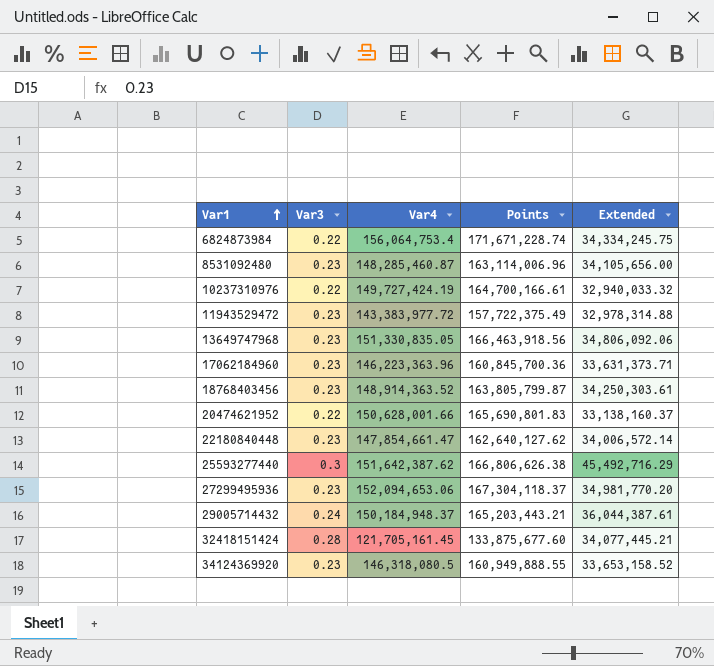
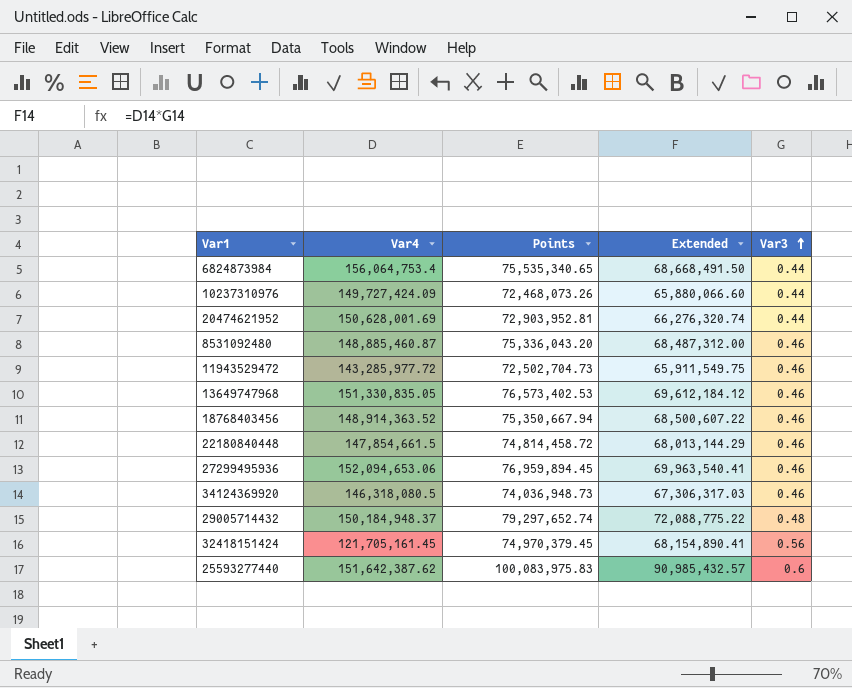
row order: Var1 ascending -> Var3 ascending
column Points | formula: [Var4] * 1.1 -> [Extended] * 1.1
column Var3 | position: 2 -> 5
row 17062184960: 0.23 | 146,223,363.96 | 160,845,700.36 | 33,631,373.71 -> none
6824873984 | Extended: 34,334,245.75 -> 68,668,491.50
6824873984 | Var3: 0.22 -> 0.44
10237310976 | Var4: 149,727,424.19 -> 149,727,424.09
10237310976 | Extended: 32,940,033.32 -> 65,880,066.60
10237310976 | Var3: 0.22 -> 0.44
20474621952 | Var4: 150,628,001.66 -> 150,628,001.69
20474621952 | Extended: 33,138,160.37 -> 66,276,320.74
20474621952 | Var3: 0.22 -> 0.44
8531092480 | Var4: 148,285,460.87 -> 148,885,460.87
8531092480 | Extended: 34,105,656.00 -> 68,487,312.00
8531092480 | Var3: 0.23 -> 0.46
11943529472 | Var4: 143,383,977.72 -> 143,285,977.72
11943529472 | Extended: 32,978,314.88 -> 65,911,549.75
11943529472 | Var3: 0.23 -> 0.46
13649747968 | Extended: 34,806,092.06 -> 69,612,184.12
13649747968 | Var3: 0.23 -> 0.46
18768403456 | Extended: 34,250,303.61 -> 68,500,607.22
18768403456 | Var3: 0.23 -> 0.46
22180840448 | Var4: 147,854,661.47 -> 147,854,661.5
22180840448 | Extended: 34,006,572.14 -> 68,013,144.29
22180840448 | Var3: 0.23 -> 0.46
27299495936 | Extended: 34,981,770.20 -> 69,963,540.41
27299495936 | Var3: 0.23 -> 0.46
34124369920 | Extended: 33,653,158.52 -> 67,306,317.03
34124369920 | Var3: 0.23 -> 0.46
29005714432 | Extended: 36,044,387.61 -> 72,088,775.22
29005714432 | Var3: 0.24 -> 0.48
32418151424 | Extended: 34,077,445.21 -> 68,154,890.41
32418151424 | Var3: 0.28 -> 0.56
25593277440 | Extended: 45,492,716.29 -> 90,985,432.57
25593277440 | Var3: 0.3 -> 0.6

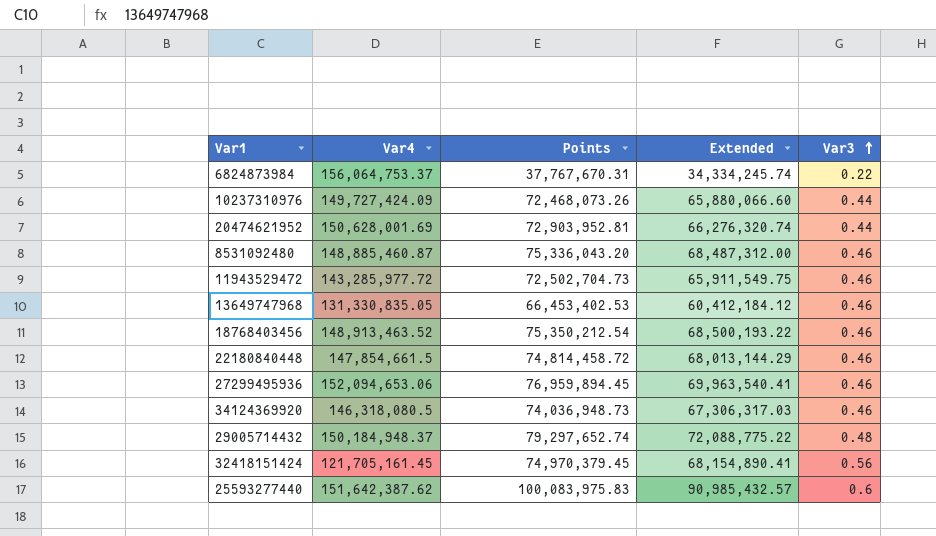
6824873984 | Var4: 156,064,753.4 -> 156,064,753.37
6824873984 | Points: 75,535,340.65 -> 37,767,670.31
6824873984 | Extended: 68,668,491.50 -> 34,334,245.74
6824873984 | Var3: 0.44 -> 0.22
13649747968 | Var4: 151,330,835.05 -> 131,330,835.05
13649747968 | Points: 76,573,402.53 -> 66,453,402.53
13649747968 | Extended: 69,612,184.12 -> 60,412,184.12
18768403456 | Var4: 148,914,363.52 -> 148,913,463.52
18768403456 | Points: 75,350,667.94 -> 75,350,212.54
18768403456 | Extended: 68,500,607.22 -> 68,500,193.22

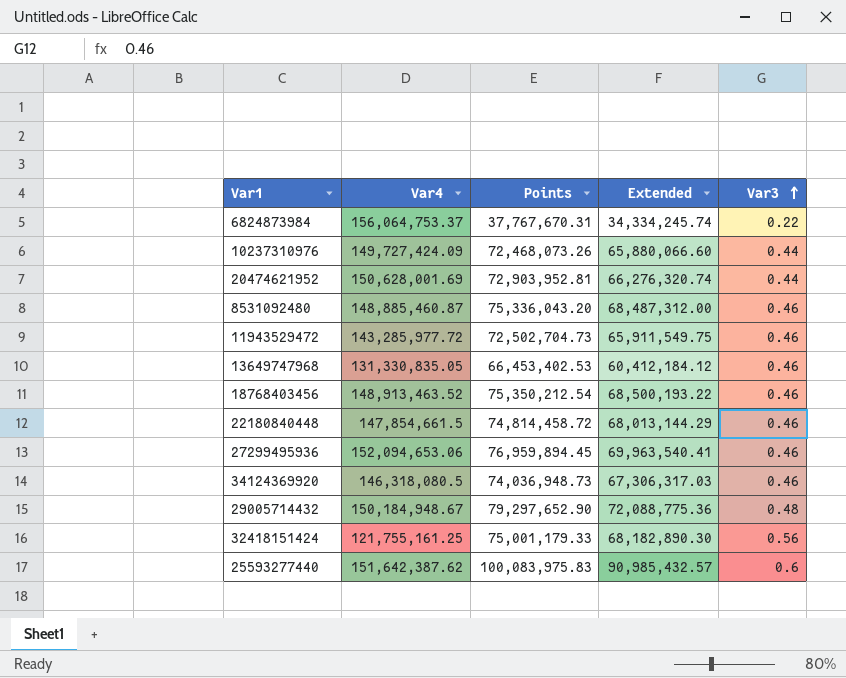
29005714432 | Var4: 150,184,948.37 -> 150,184,948.67
29005714432 | Points: 79,297,652.74 -> 79,297,652.90
29005714432 | Extended: 72,088,775.22 -> 72,088,775.36
32418151424 | Var4: 121,705,161.45 -> 121,755,161.25
32418151424 | Points: 74,970,379.45 -> 75,001,179.33
32418151424 | Extended: 68,154,890.41 -> 68,182,890.30

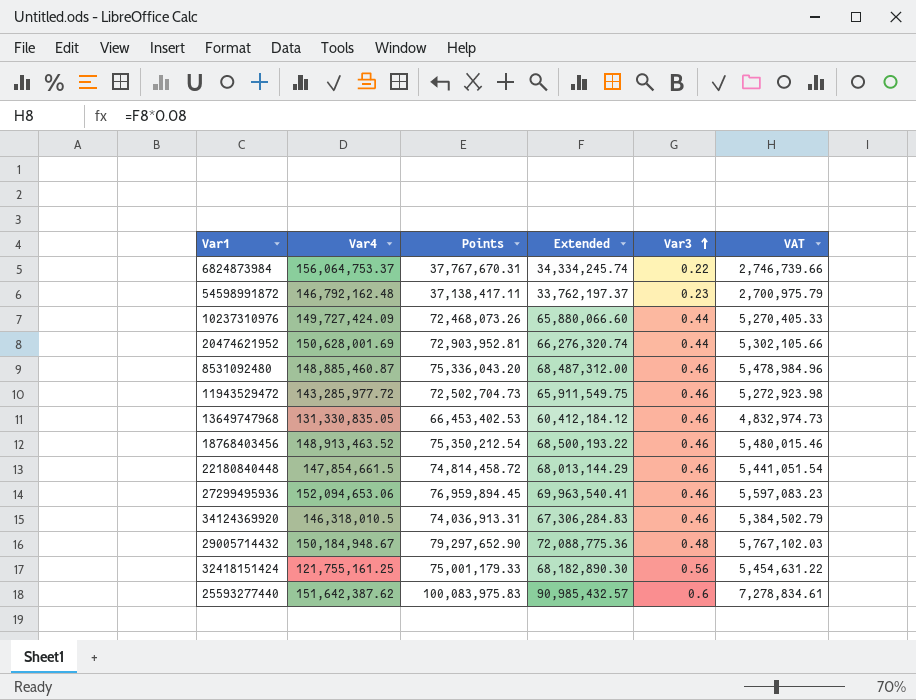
column VAT | formula: none -> [Extended] * 0.08
row 54598991872: none -> 146,792,162.48 | 37,138,417.11 | 33,762,197.37 | 0.23 | 2,700,975.79
34124369920 | Var4: 146,318,080.5 -> 146,318,010.5
34124369920 | Points: 74,036,948.73 -> 74,036,913.31
34124369920 | Extended: 67,306,317.03 -> 67,306,284.83

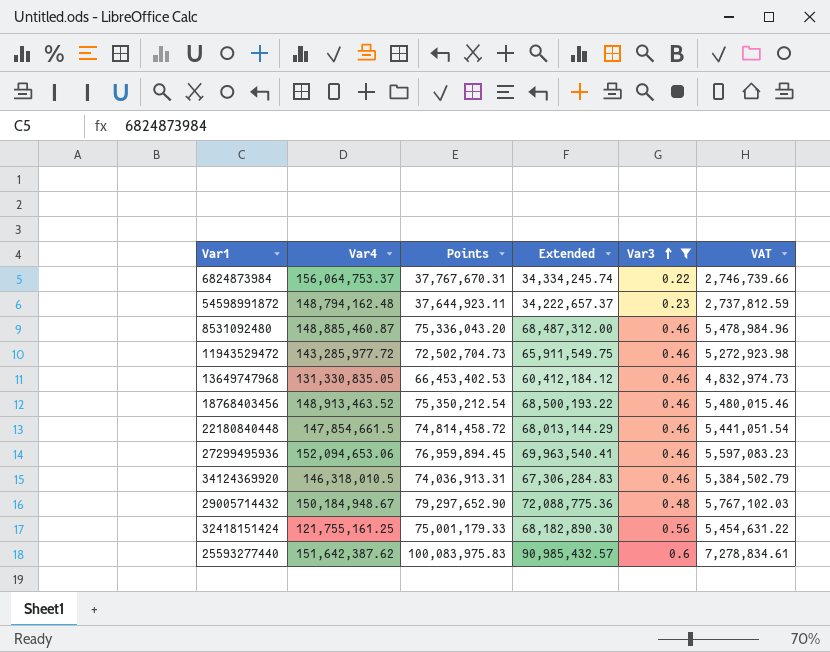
filter: none -> Var3 != 0.44
54598991872 | Var4: 146,792,162.48 -> 148,794,162.48
54598991872 | Points: 37,138,417.11 -> 37,644,923.11
54598991872 | Extended: 33,762,197.37 -> 34,222,657.37
54598991872 | VAT: 2,700,975.79 -> 2,737,812.59

